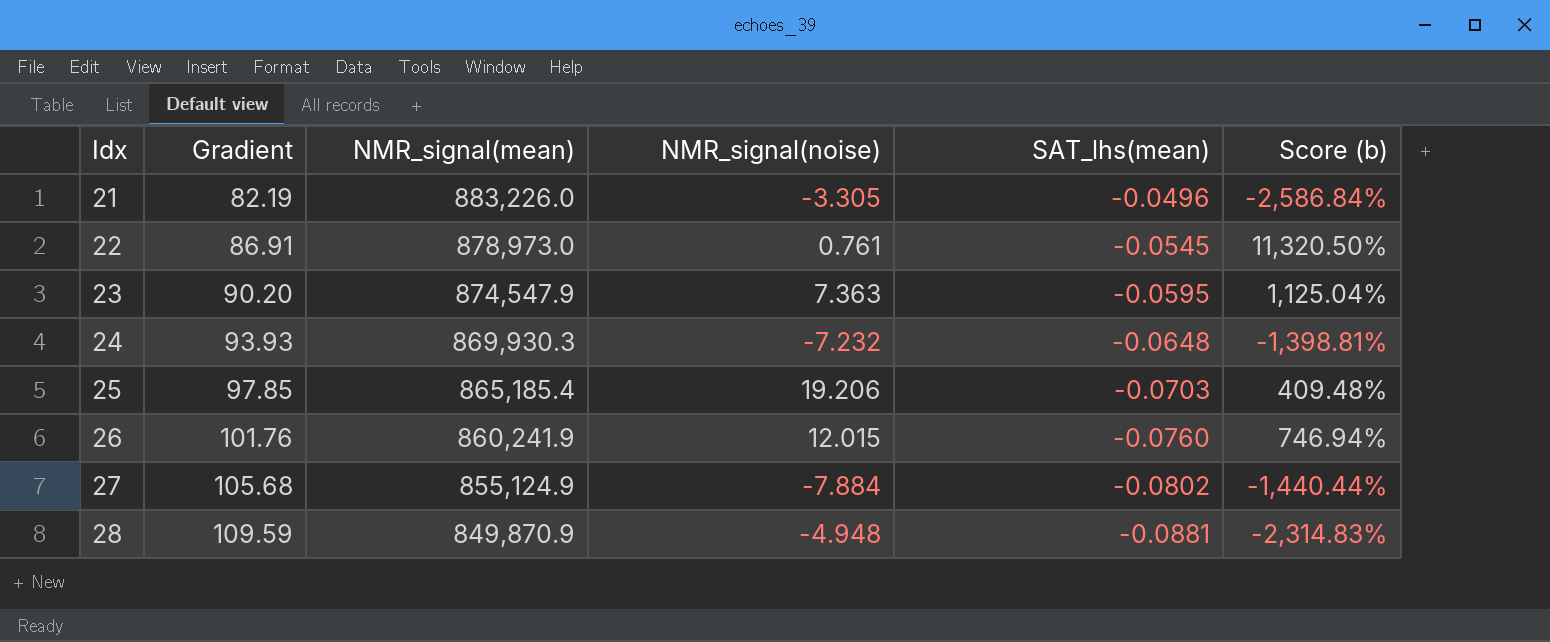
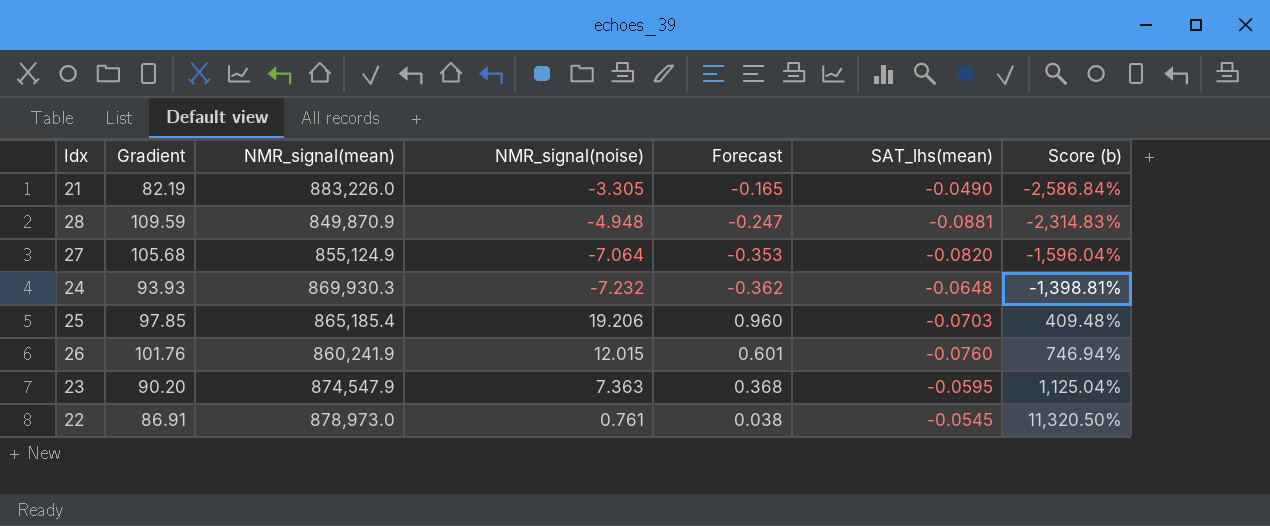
row order: Idx ascending -> Score (b) ascending
column Forecast | formula: none -> [NMR_signal(noise)] * 0.05
21 | SAT_lhs(mean): -0.0496 -> -0.0490
27 | NMR_signal(noise): -7.884 -> -7.064
27 | SAT_lhs(mean): -0.0802 -> -0.0820
27 | Score (b): -1,440.44% -> -1,596.04%

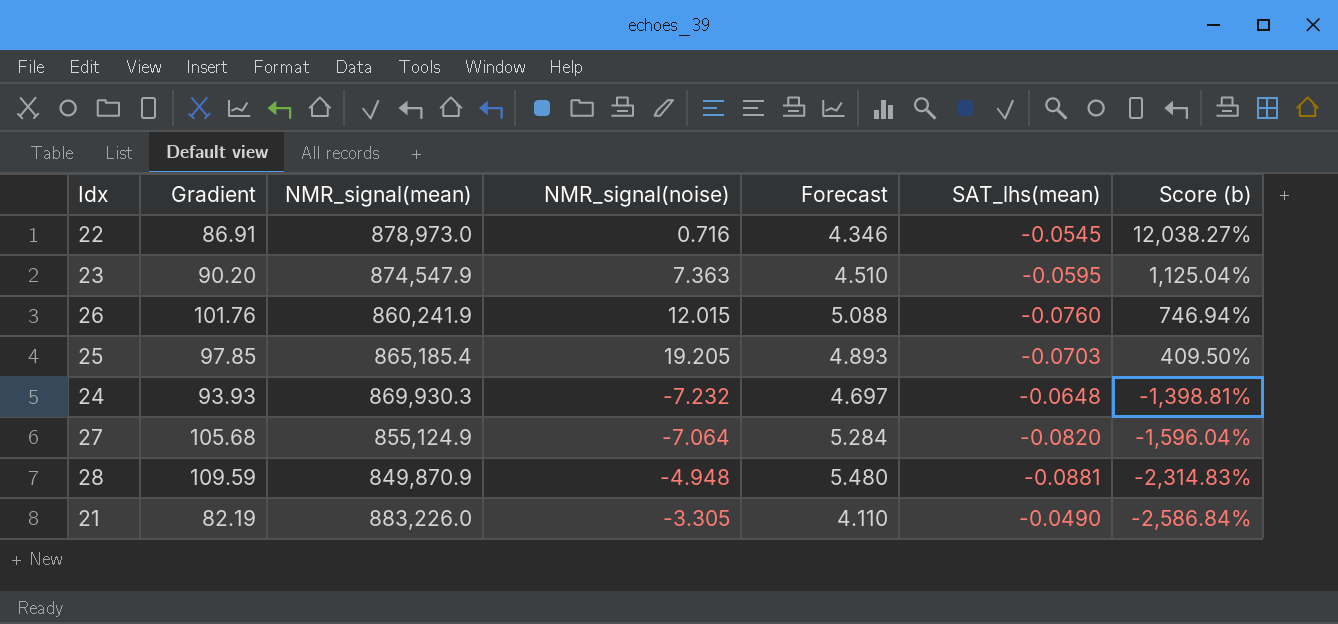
row order: Score (b) ascending -> Score (b) descending
column Forecast | formula: [NMR_signal(noise)] * 0.05 -> [Gradient] * 0.05
22 | NMR_signal(noise): 0.761 -> 0.716
22 | Score (b): 11,320.50% -> 12,038.27%
25 | NMR_signal(noise): 19.206 -> 19.205
25 | Score (b): 409.48% -> 409.50%

